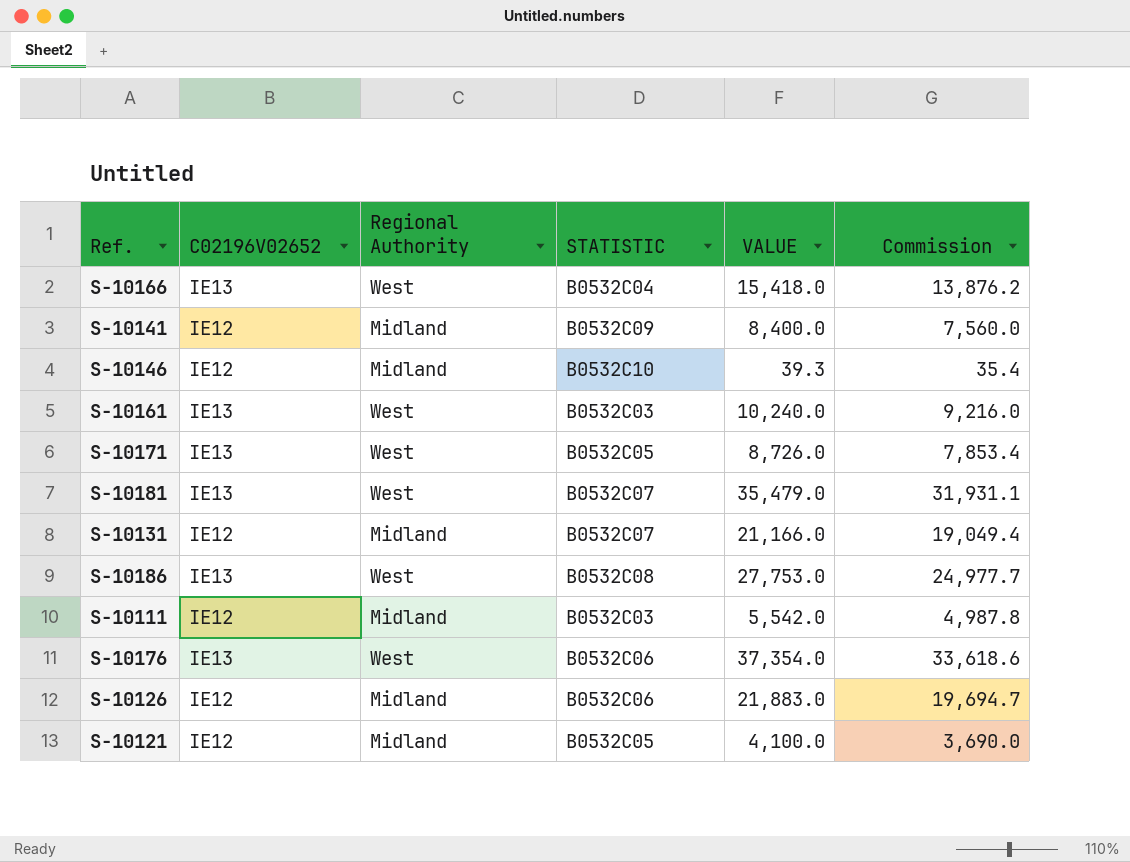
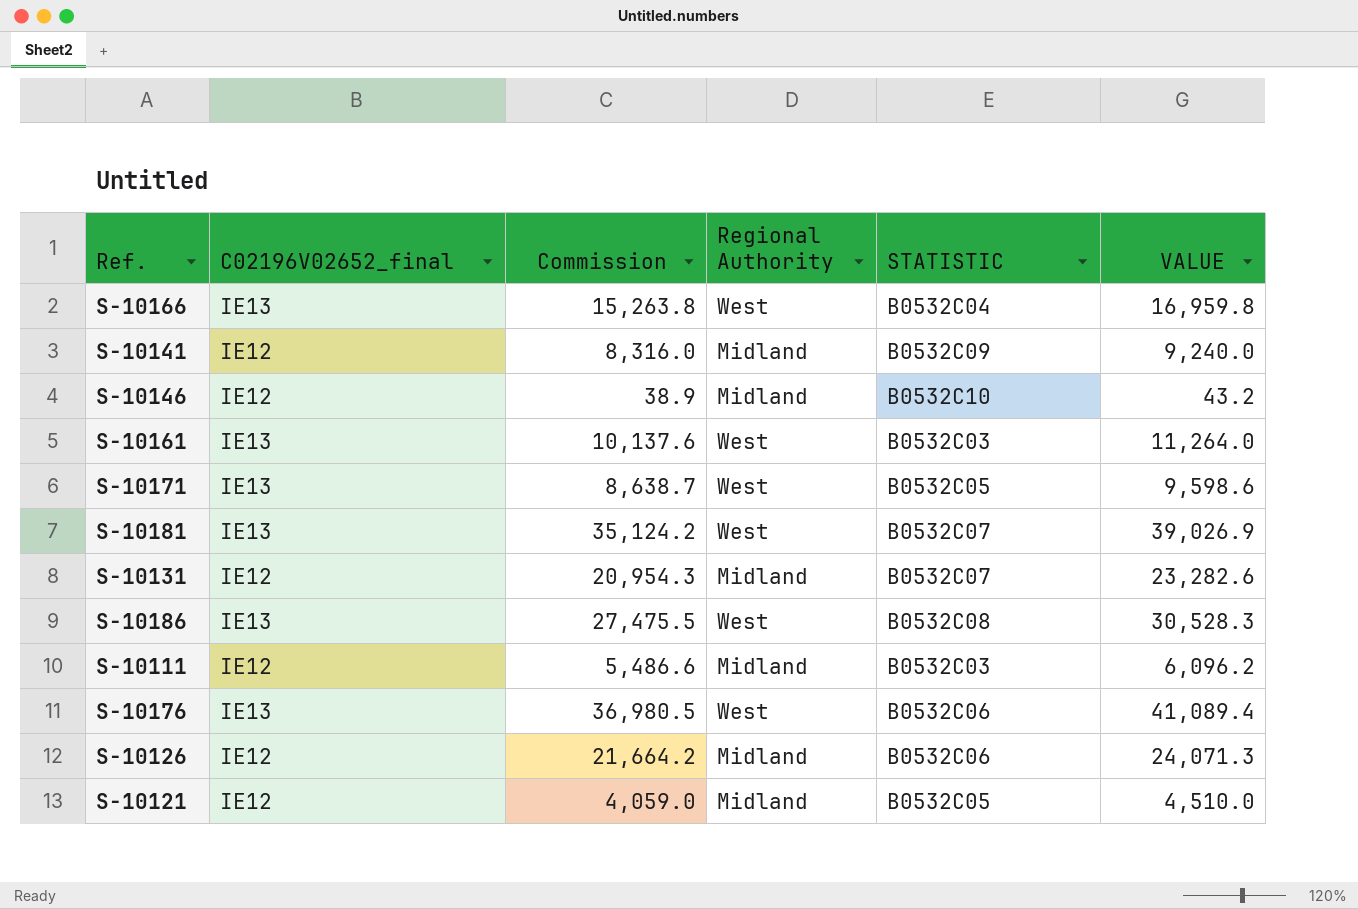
column name: C02196V02652 -> C02196V02652_final
column Commission | position: 6 -> 3
S-10166 | Commission: 13,876.2 -> 15,263.8
S-10166 | VALUE: 15,418.0 -> 16,959.8
S-10141 | Commission: 7,560.0 -> 8,316.0
S-10141 | VALUE: 8,400.0 -> 9,240.0
S-10146 | Commission: 35.4 -> 38.9
S-10146 | VALUE: 39.3 -> 43.2
S-10161 | Commission: 9,216.0 -> 10,137.6
S-10161 | VALUE: 10,240.0 -> 11,264.0
S-10171 | Commission: 7,853.4 -> 8,638.7
S-10171 | VALUE: 8,726.0 -> 9,598.6
S-10181 | Commission: 31,931.1 -> 35,124.2
S-10181 | VALUE: 35,479.0 -> 39,026.9
S-10131 | Commission: 19,049.4 -> 20,954.3
S-10131 | VALUE: 21,166.0 -> 23,282.6
S-10186 | Commission: 24,977.7 -> 27,475.5
S-10186 | VALUE: 27,753.0 -> 30,528.3
S-10111 | Commission: 4,987.8 -> 5,486.6
S-10111 | VALUE: 5,542.0 -> 6,096.2
S-10176 | Commission: 33,618.6 -> 36,980.5
S-10176 | VALUE: 37,354.0 -> 41,089.4
S-10126 | Commission: 19,694.7 -> 21,664.2
S-10126 | VALUE: 21,883.0 -> 24,071.3
S-10121 | Commission: 3,690.0 -> 4,059.0
S-10121 | VALUE: 4,100.0 -> 4,510.0

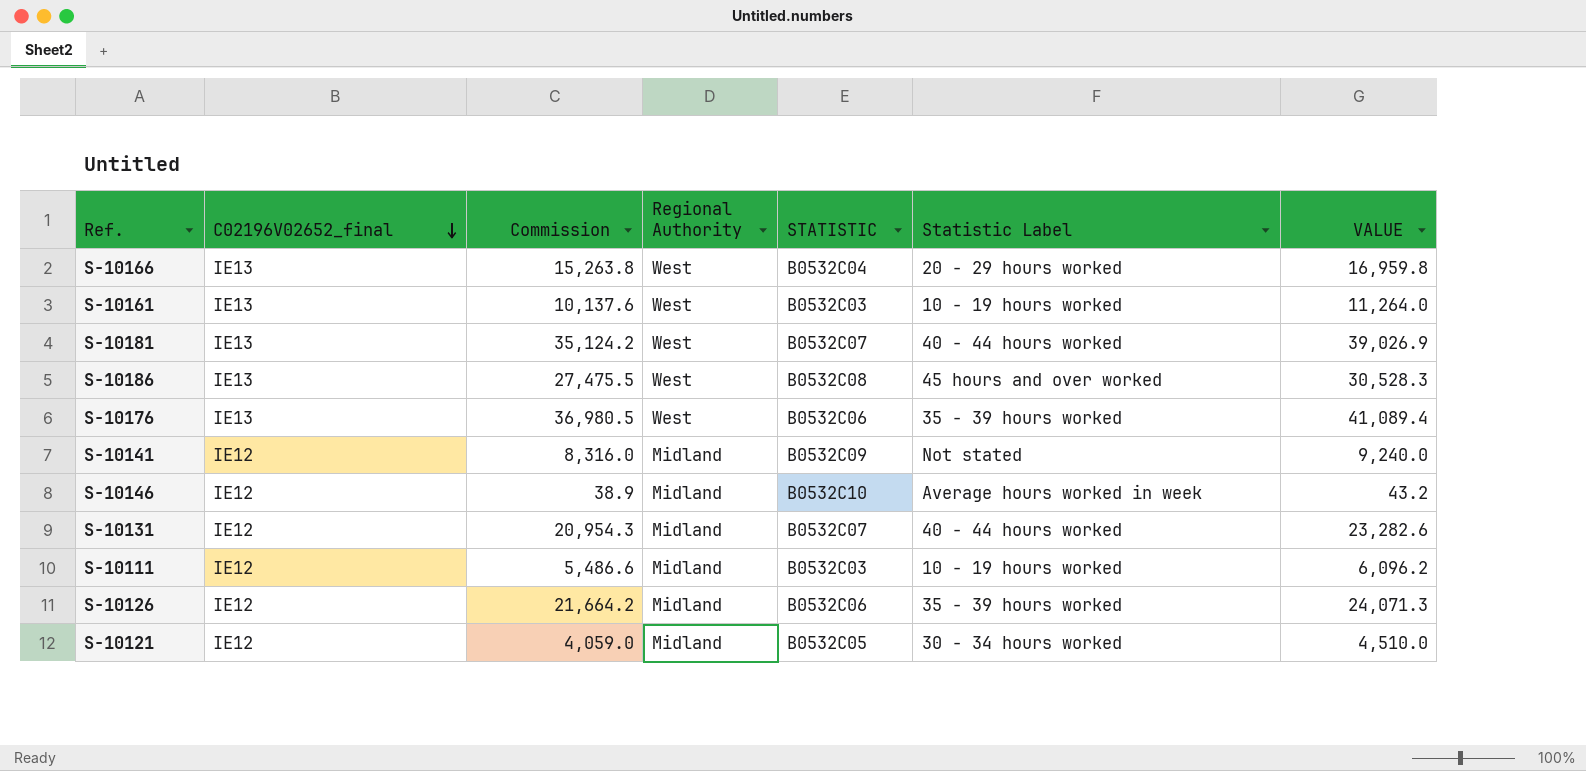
row order: none -> C02196V02652_final descending
column Statistic Label | position: none -> 6
row S-10171: IE13 | 8,638.7 | West | B0532C05 | 9,598.6 -> none

